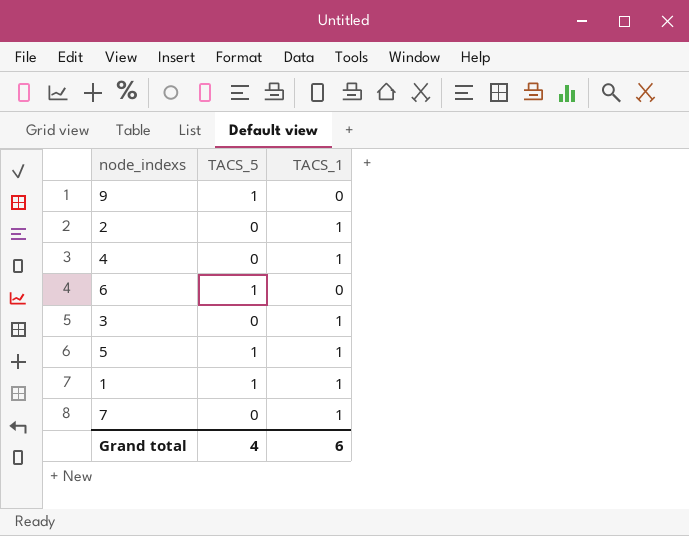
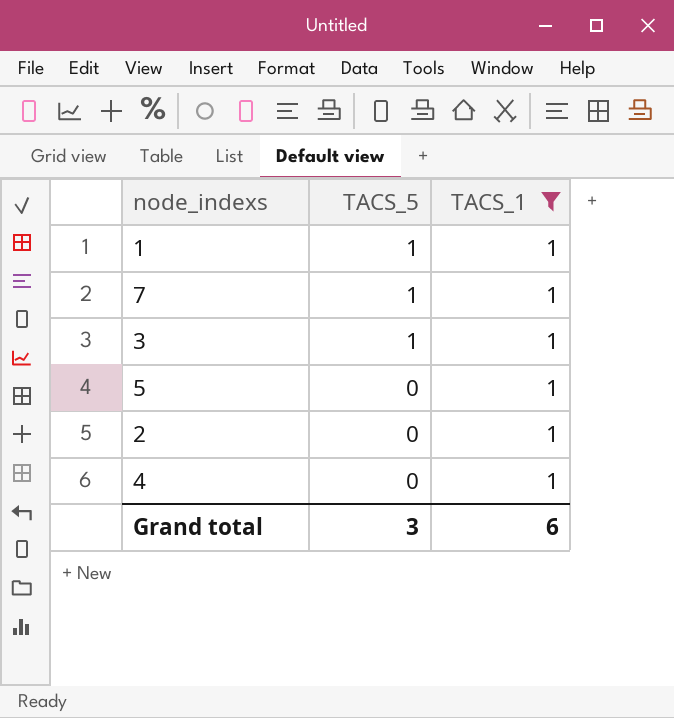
filter: none -> TACS_1 = 1
row order: none -> TACS_5 descending
7 | TACS_5: 0 -> 1
3 | TACS_5: 0 -> 1
5 | TACS_5: 1 -> 0
Grand total | TACS_5: 4 -> 3

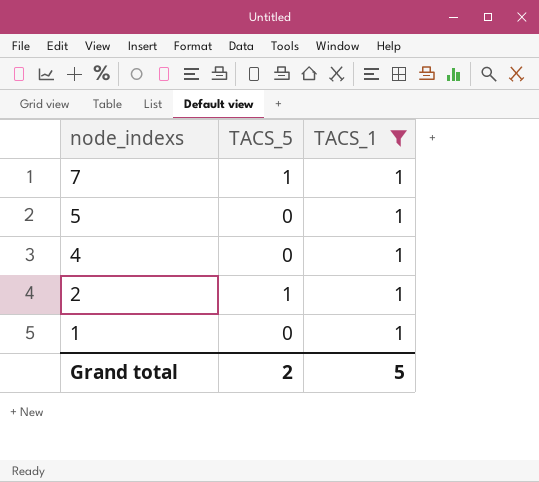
row order: TACS_5 descending -> node_indexs descending
row 3: 1 | 1 -> none
2 | TACS_5: 0 -> 1
1 | TACS_5: 1 -> 0
Grand total | TACS_5: 3 -> 2
Grand total | TACS_1: 6 -> 5

